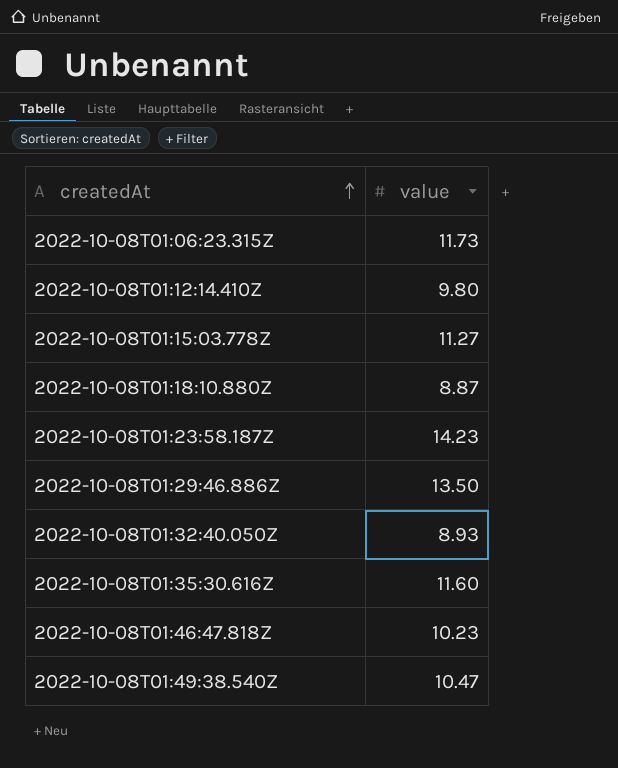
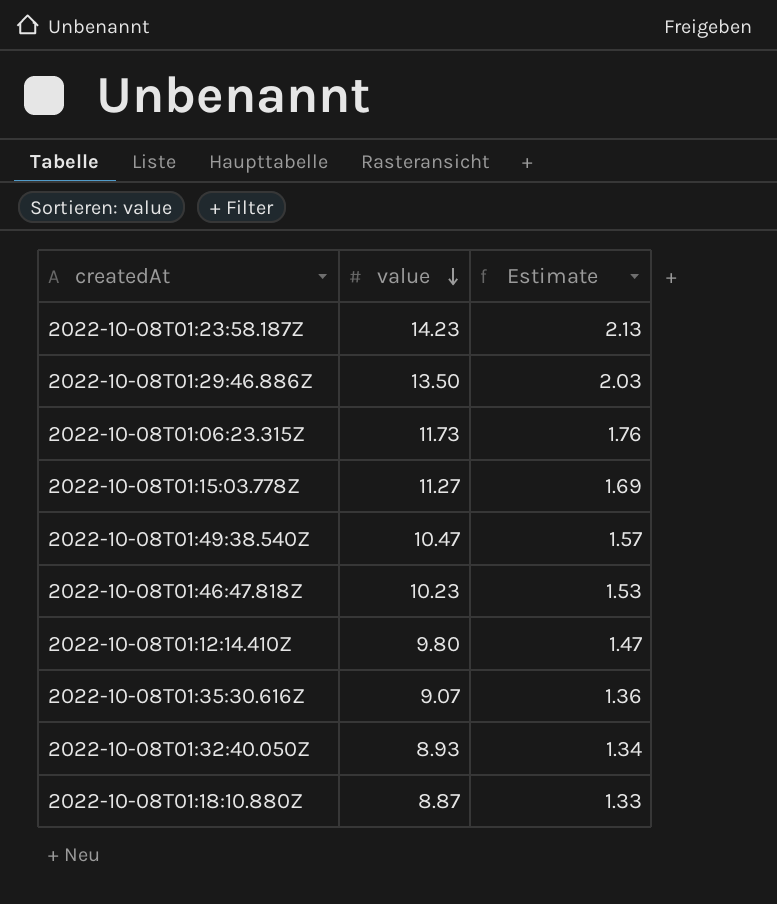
row order: createdAt ascending -> value descending
column Estimate | formula: none -> [value] * 0.15
2022-10-08T01:35:30.616Z | value: 11.60 -> 9.07

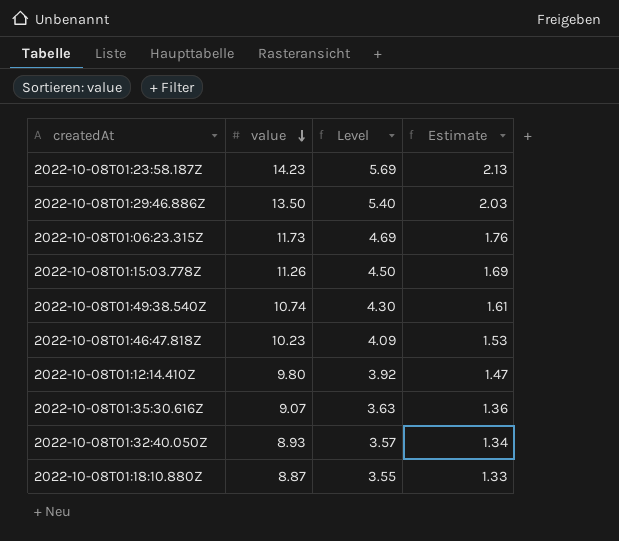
column Level | formula: none -> [value] * 0.4
2022-10-08T01:15:03.778Z | value: 11.27 -> 11.26
2022-10-08T01:49:38.540Z | value: 10.47 -> 10.74
2022-10-08T01:49:38.540Z | Estimate: 1.57 -> 1.61

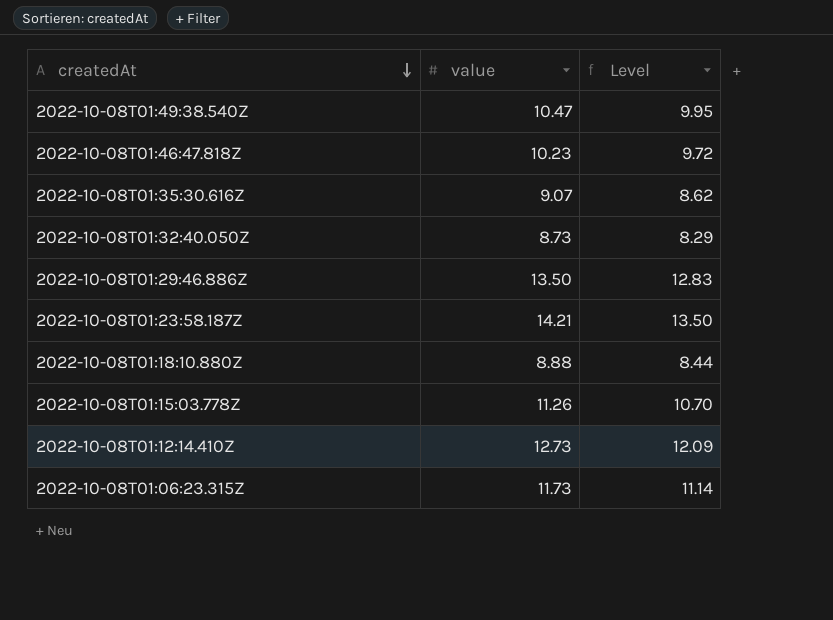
row order: value descending -> createdAt descending
column Estimate | formula: [value] * 0.15 -> none
column Level | formula: [value] * 0.4 -> [value] * 0.95
2022-10-08T01:49:38.540Z | value: 10.74 -> 10.47
2022-10-08T01:32:40.050Z | value: 8.93 -> 8.73
2022-10-08T01:23:58.187Z | value: 14.23 -> 14.21
2022-10-08T01:18:10.880Z | value: 8.87 -> 8.88
2022-10-08T01:12:14.410Z | value: 9.80 -> 12.73

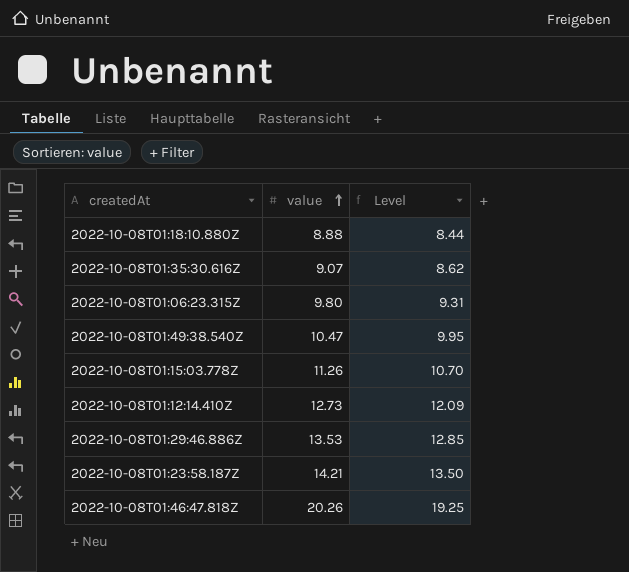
row order: createdAt descending -> value ascending
row 2022-10-08T01:32:40.050Z: 8.73 | 8.29 -> none
2022-10-08T01:06:23.315Z | value: 11.73 -> 9.80
2022-10-08T01:06:23.315Z | Level: 11.14 -> 9.31
2022-10-08T01:29:46.886Z | value: 13.50 -> 13.53
2022-10-08T01:29:46.886Z | Level: 12.83 -> 12.85
2022-10-08T01:46:47.818Z | value: 10.23 -> 20.26
2022-10-08T01:46:47.818Z | Level: 9.72 -> 19.25

